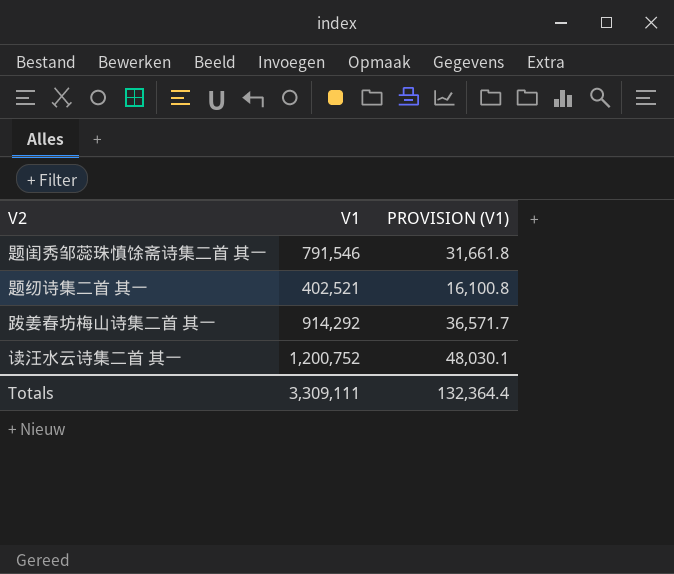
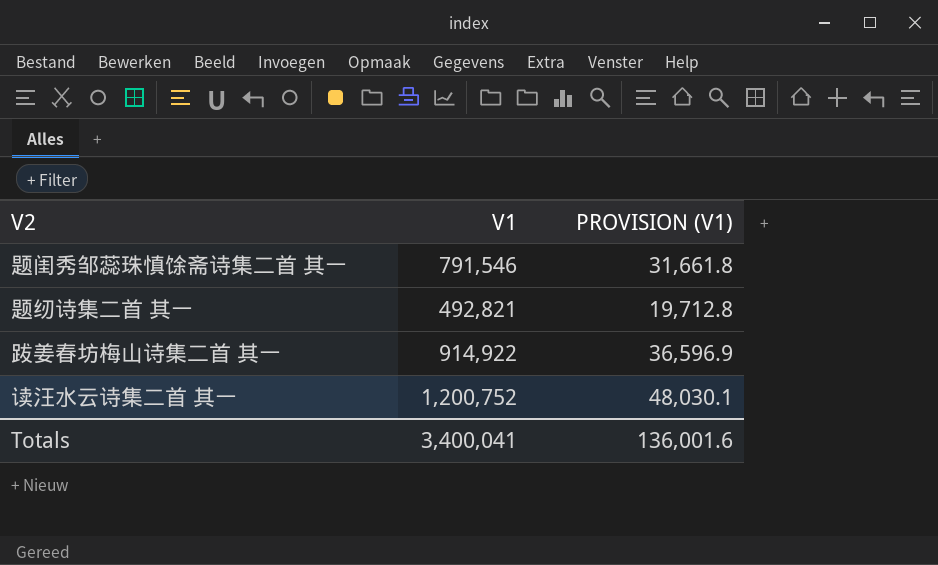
题纫诗集二首 其一 | V1: 402,521 -> 492,821
题纫诗集二首 其一 | PROVISION (V1): 16,100.8 -> 19,712.8
跋姜春坊梅山诗集二首 其一 | V1: 914,292 -> 914,922
跋姜春坊梅山诗集二首 其一 | PROVISION (V1): 36,571.7 -> 36,596.9
Totals | V1: 3,309,111 -> 3,400,041
Totals | PROVISION (V1): 132,364.4 -> 136,001.6

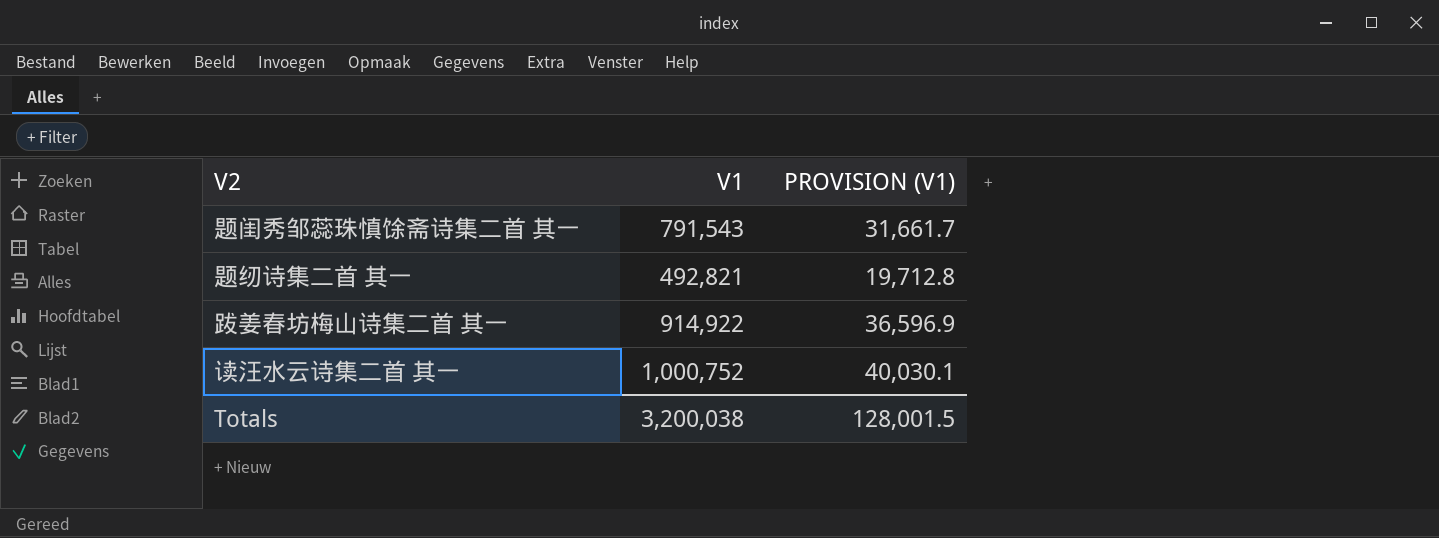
题闺秀邹蕊珠慎馀斋诗集二首 其一 | V1: 791,546 -> 791,543
题闺秀邹蕊珠慎馀斋诗集二首 其一 | PROVISION (V1): 31,661.8 -> 31,661.7
读汪水云诗集二首 其一 | V1: 1,200,752 -> 1,000,752
读汪水云诗集二首 其一 | PROVISION (V1): 48,030.1 -> 40,030.1
Totals | V1: 3,400,041 -> 3,200,038
Totals | PROVISION (V1): 136,001.6 -> 128,001.5

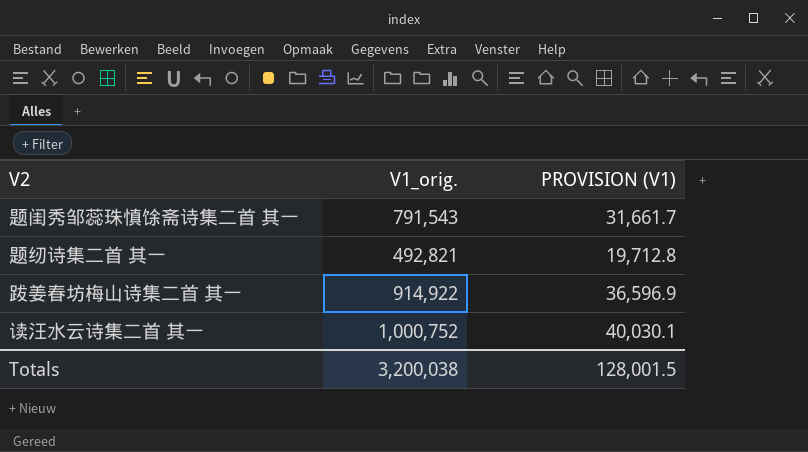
column name: V1 -> V1_orig.

